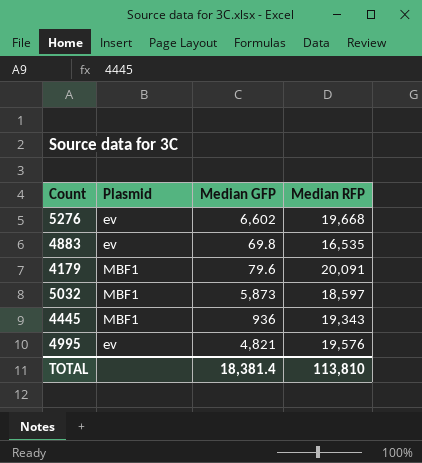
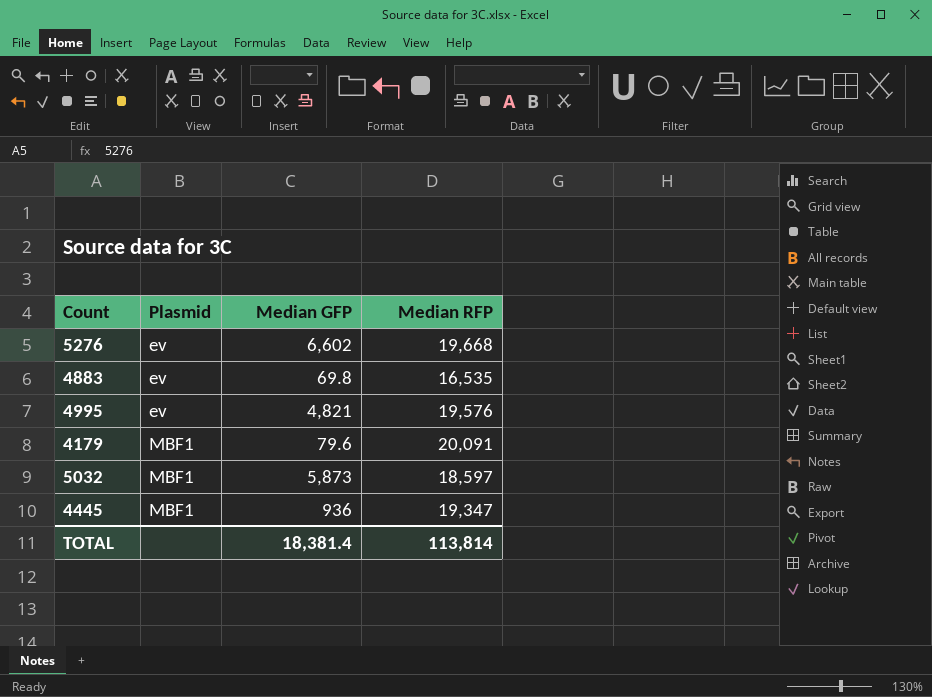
row order: none -> Plasmid ascending
4445 | Median RFP: 19,343 -> 19,347
TOTAL | Median RFP: 113,810 -> 113,814

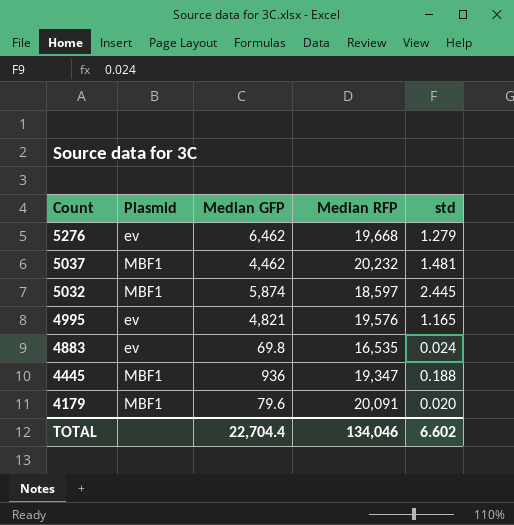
row order: Plasmid ascending -> Count descending
column std | position: none -> 5
5276 | Median GFP: 6,602 -> 6,462
row 5037: none -> MBF1 | 4,462 | 20,232 | 1.481
5032 | Median GFP: 5,873 -> 5,874
TOTAL | Median GFP: 18,381.4 -> 22,704.4
TOTAL | Median RFP: 113,814 -> 134,046

